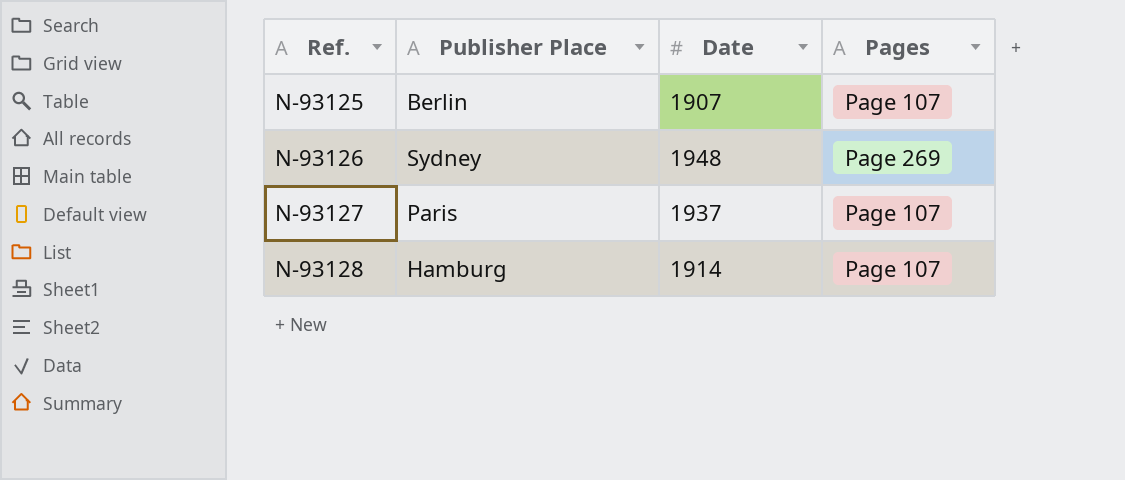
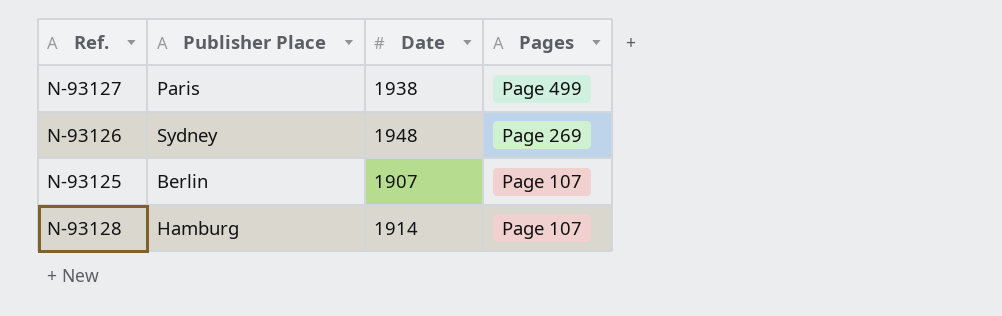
row order: Ref. ascending -> Pages descending
N-93127 | Date: 1937 -> 1938
N-93127 | Pages: Page 107 -> Page 499

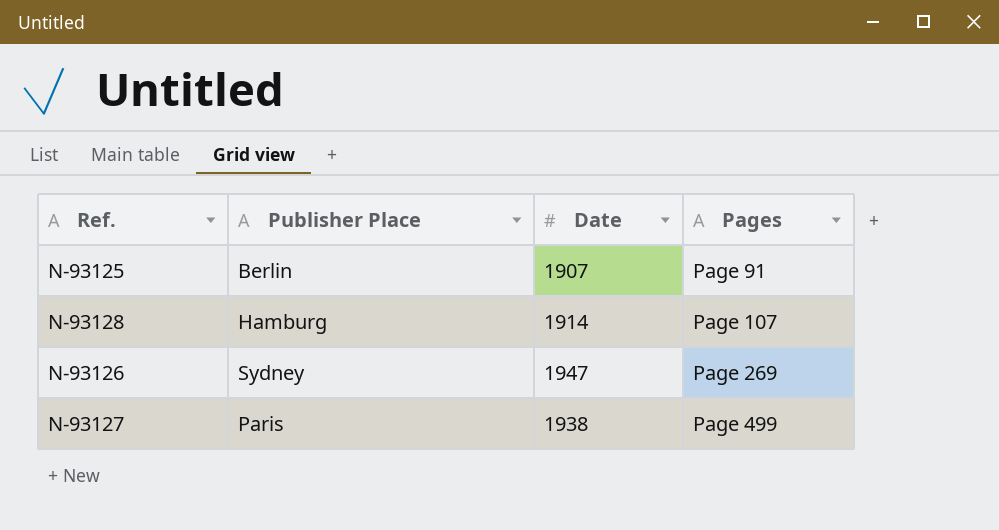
row order: Pages descending -> Pages ascending
N-93125 | Pages: Page 107 -> Page 91
N-93126 | Date: 1948 -> 1947

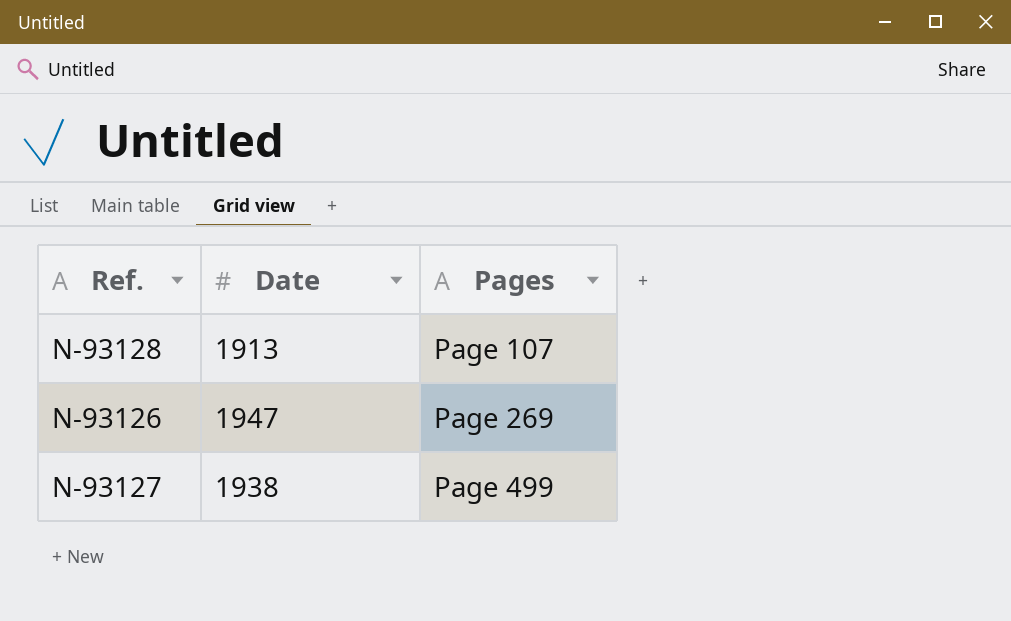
column Publisher Place | position: 2 -> none
row N-93125: Berlin | 1907 | Page 91 -> none
N-93128 | Date: 1914 -> 1913

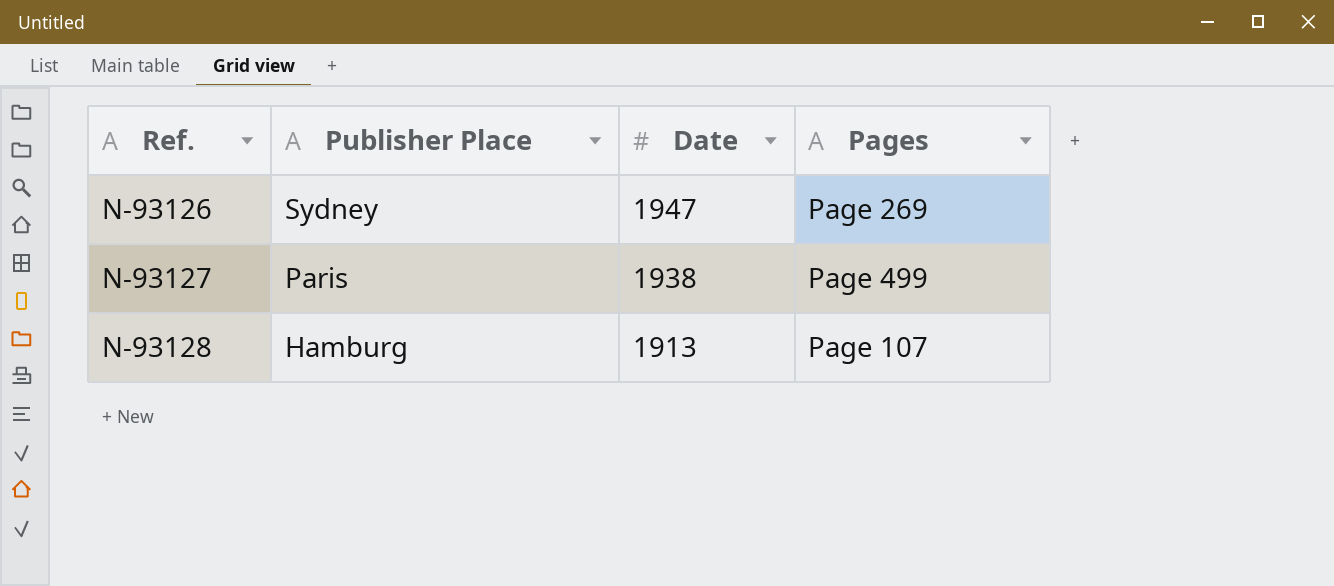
row order: Pages ascending -> Ref. ascending
column Publisher Place | position: none -> 2

